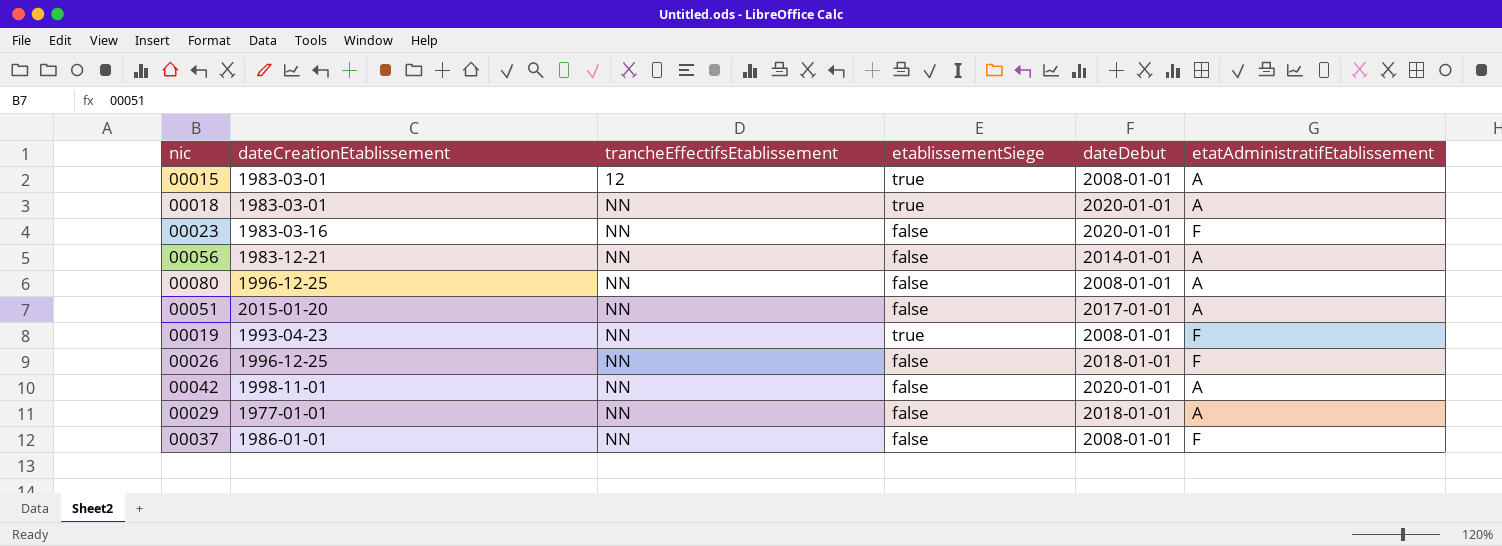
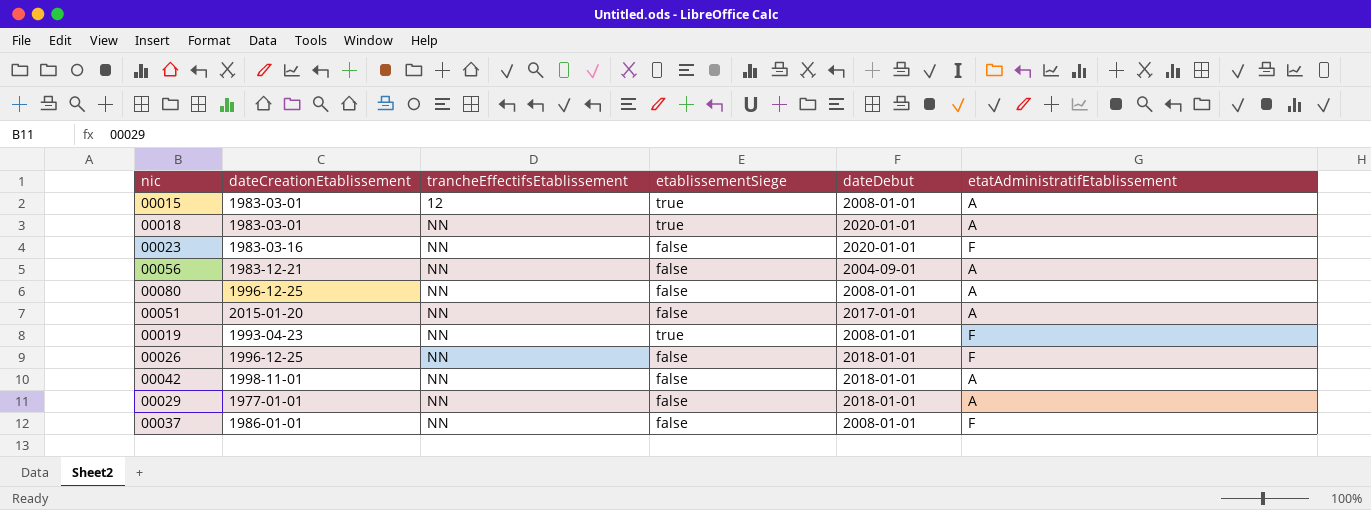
00056 | dateDebut: 2014-01-01 -> 2004-09-01
00042 | dateDebut: 2020-01-01 -> 2018-01-01

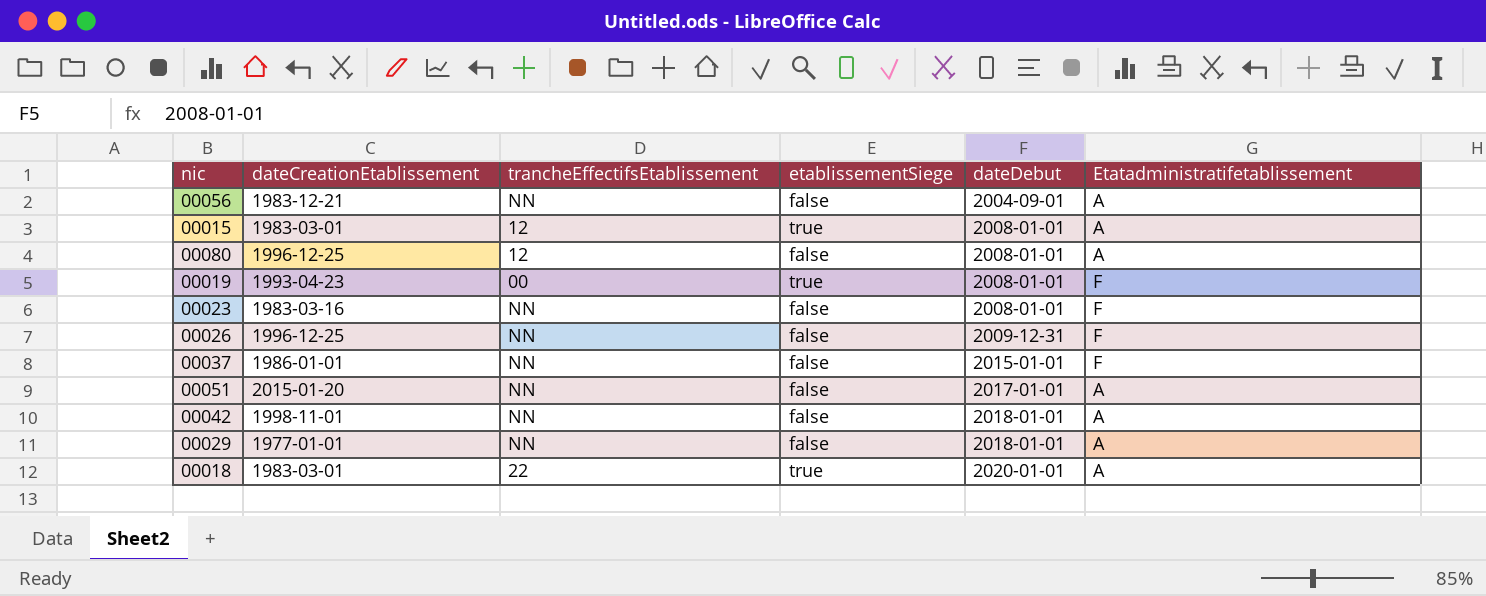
row order: trancheEffectifsEtablissement ascending -> dateDebut ascending
column name: etatAdministratifEtablissement -> Etatadministratifetablissement
00080 | trancheEffectifsEtablissement: NN -> 12
00019 | trancheEffectifsEtablissement: NN -> 00
00023 | dateDebut: 2020-01-01 -> 2008-01-01
00026 | dateDebut: 2018-01-01 -> 2009-12-31
00037 | dateDebut: 2008-01-01 -> 2015-01-01
00018 | trancheEffectifsEtablissement: NN -> 22

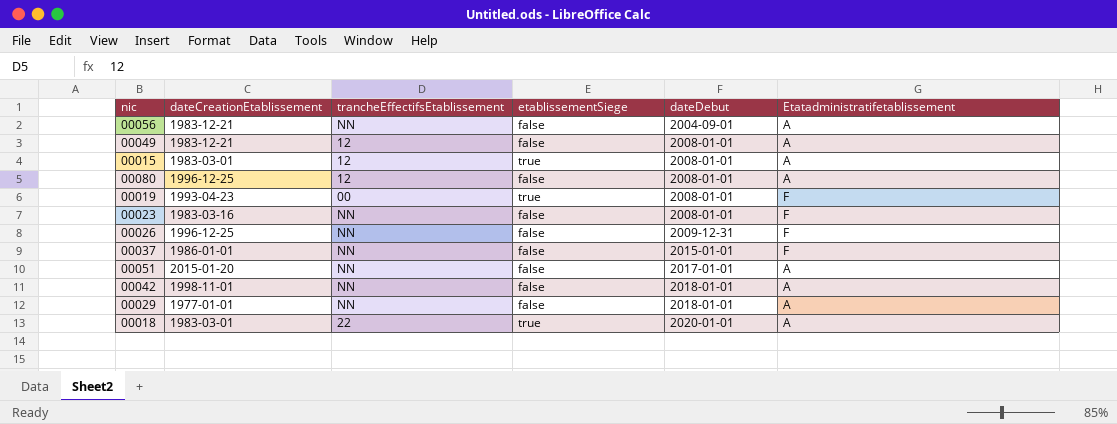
row 00049: none -> 1983-12-21 | 12 | false | 2008-01-01 | A

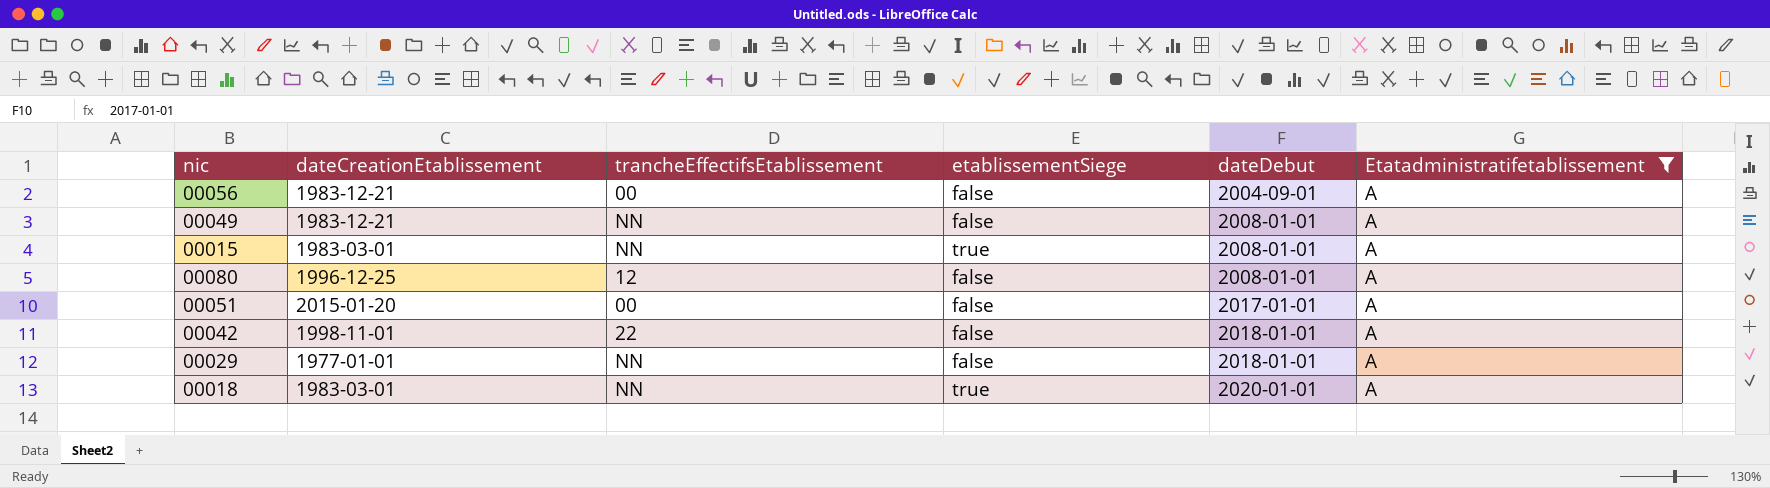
filter: none -> Etatadministratifetablissement = A
00056 | trancheEffectifsEtablissement: NN -> 00
00049 | trancheEffectifsEtablissement: 12 -> NN
00015 | trancheEffectifsEtablissement: 12 -> NN
00051 | trancheEffectifsEtablissement: NN -> 00
00042 | trancheEffectifsEtablissement: NN -> 22
00018 | trancheEffectifsEtablissement: 22 -> NN

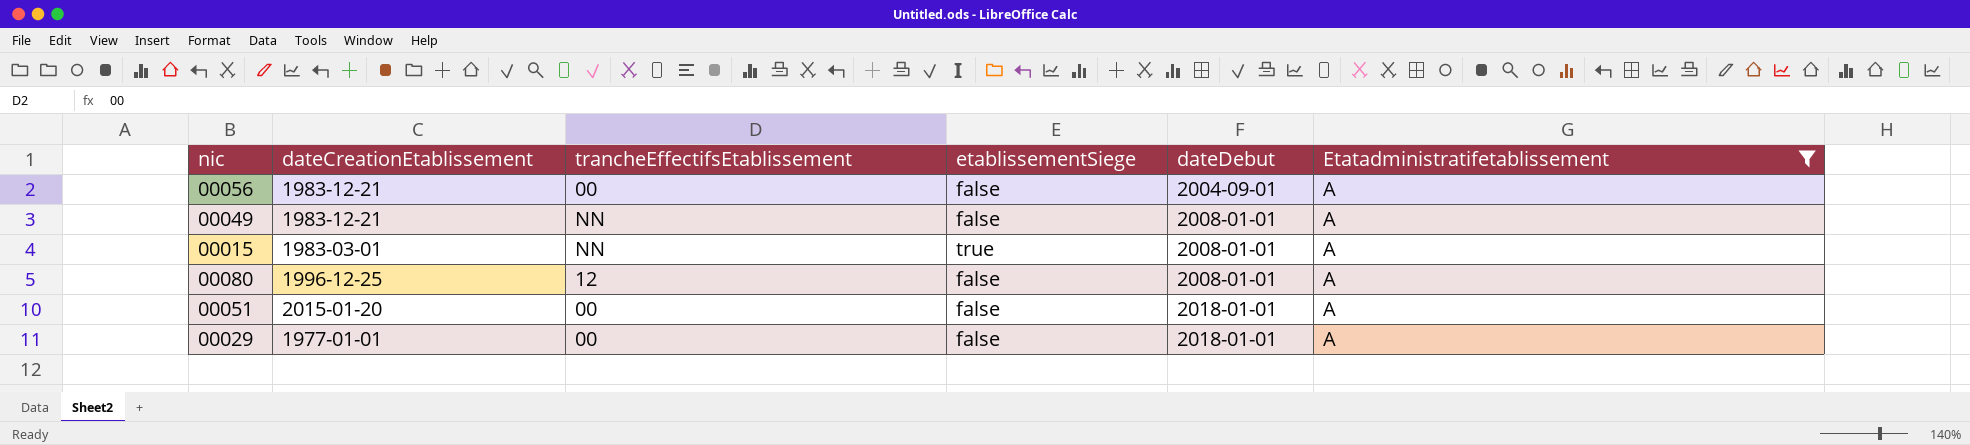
row 00042: 1998-11-01 | 22 | false | 2018-01-01 | A -> none
row 00018: 1983-03-01 | NN | true | 2020-01-01 | A -> none
00051 | dateDebut: 2017-01-01 -> 2018-01-01
00029 | trancheEffectifsEtablissement: NN -> 00

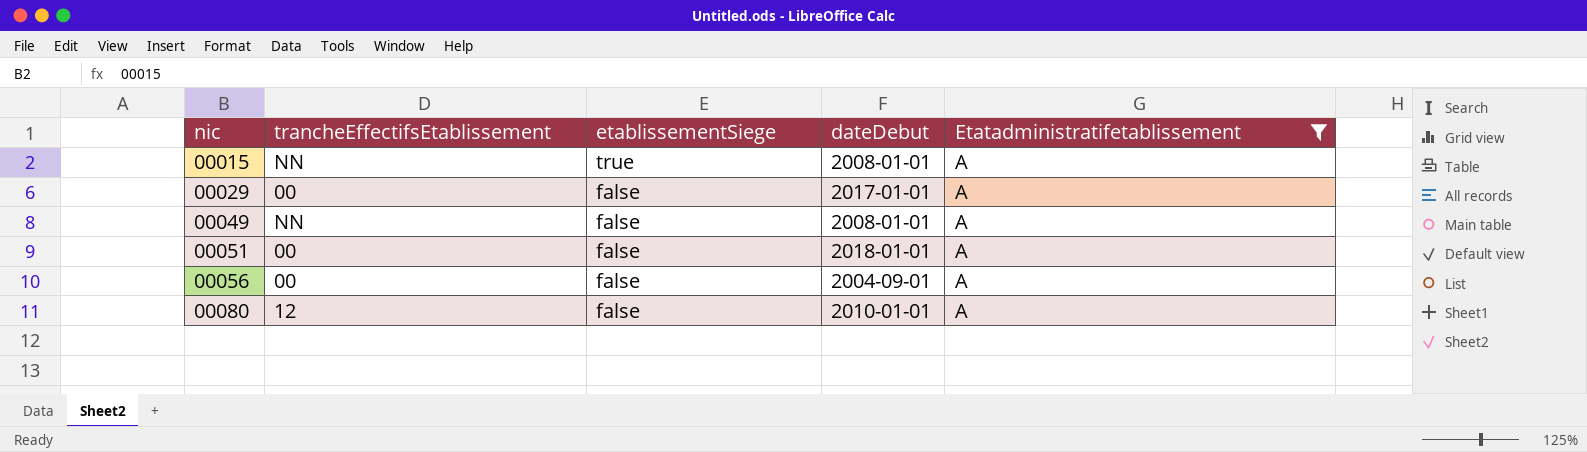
row order: dateDebut ascending -> nic ascending
column dateCreationEtablissement | position: 2 -> none
00029 | dateDebut: 2018-01-01 -> 2017-01-01
00080 | dateDebut: 2008-01-01 -> 2010-01-01

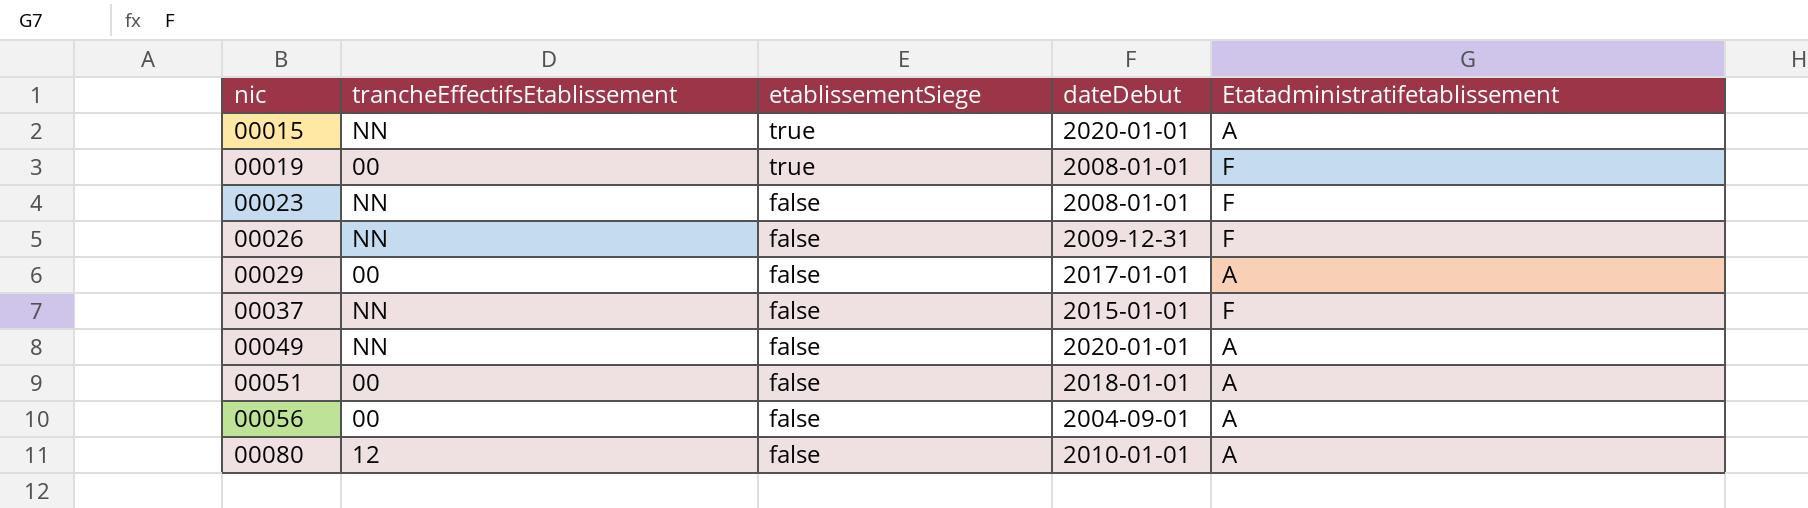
filter: Etatadministratifetablissement = A -> none
00015 | dateDebut: 2008-01-01 -> 2020-01-01
00049 | dateDebut: 2008-01-01 -> 2020-01-01

